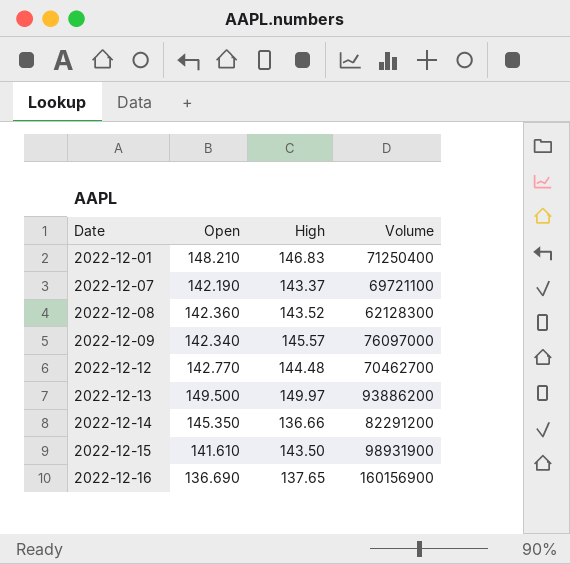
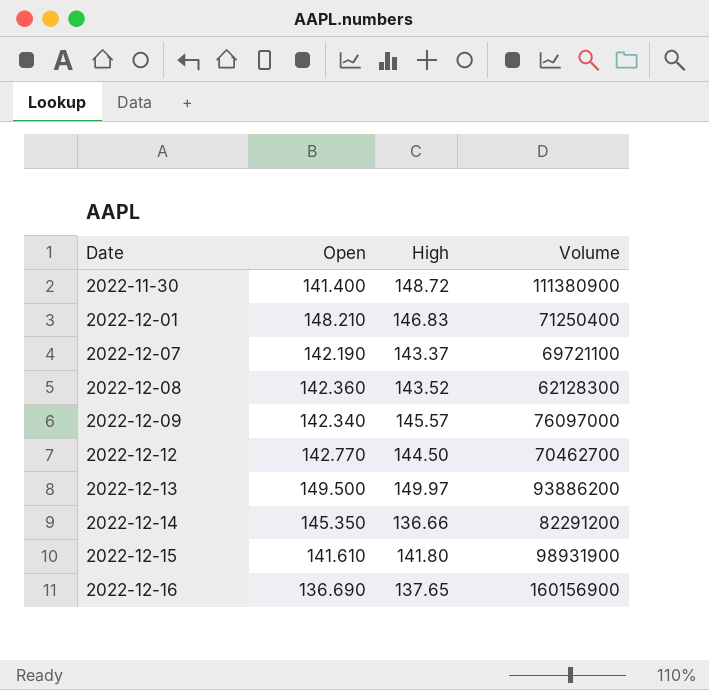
row 2022-11-30: none -> 141.400 | 148.72 | 111380900
2022-12-12 | High: 144.48 -> 144.50
2022-12-15 | High: 143.50 -> 141.80

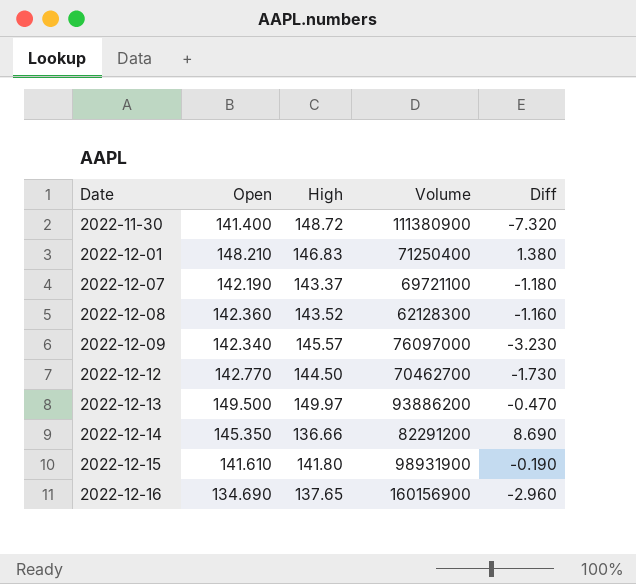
column Diff | formula: none -> [Open] - [High]
2022-12-16 | Open: 136.690 -> 134.690

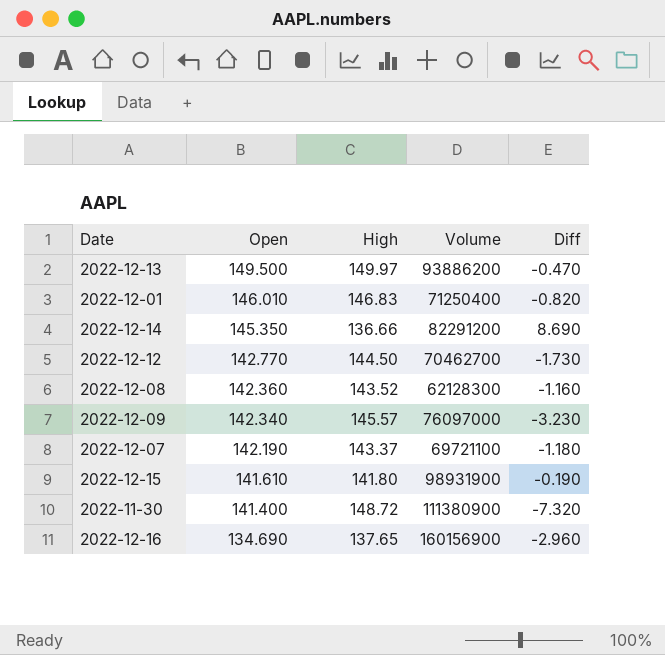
row order: Date ascending -> Open descending
2022-12-01 | Open: 148.210 -> 146.010
2022-12-01 | Diff: 1.380 -> -0.820

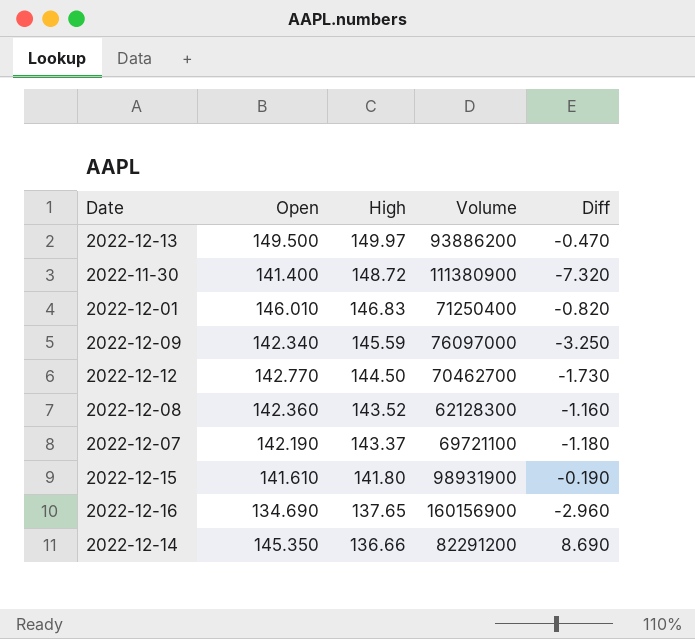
row order: Open descending -> High descending
2022-12-09 | High: 145.57 -> 145.59
2022-12-09 | Diff: -3.230 -> -3.250

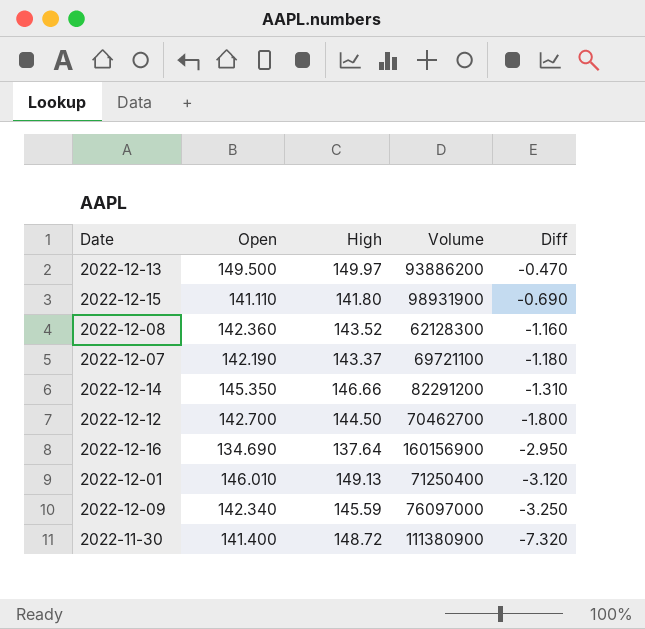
row order: High descending -> Diff descending
2022-12-15 | Open: 141.610 -> 141.110
2022-12-15 | Diff: -0.190 -> -0.690
2022-12-14 | High: 136.66 -> 146.66
2022-12-14 | Diff: 8.690 -> -1.310
2022-12-12 | Open: 142.770 -> 142.700
2022-12-12 | Diff: -1.730 -> -1.800
2022-12-16 | High: 137.65 -> 137.64
2022-12-16 | Diff: -2.960 -> -2.950
2022-12-01 | High: 146.83 -> 149.13
2022-12-01 | Diff: -0.820 -> -3.120

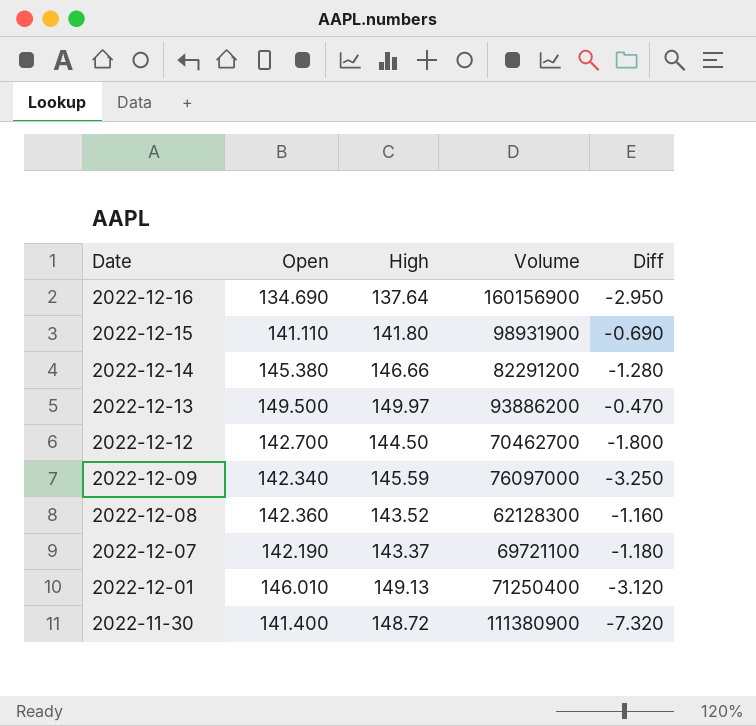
row order: Diff descending -> Date descending
2022-12-14 | Open: 145.350 -> 145.380
2022-12-14 | Diff: -1.310 -> -1.280

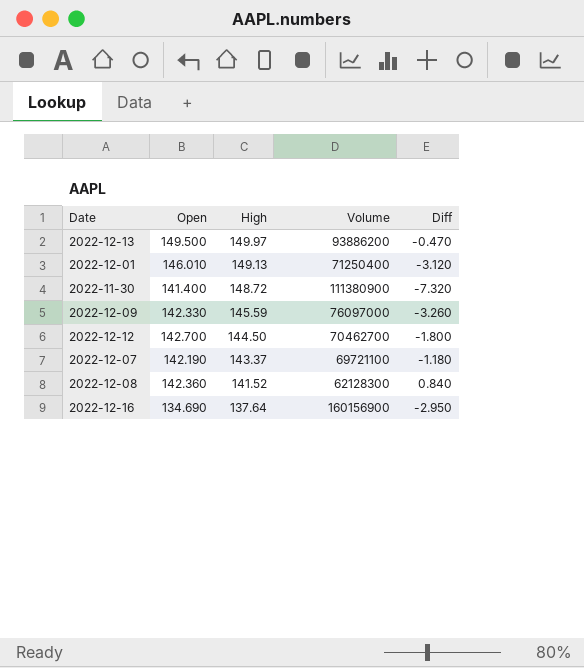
row order: Date descending -> High descending
row 2022-12-15: 141.110 | 141.80 | 98931900 | -0.690 -> none
row 2022-12-14: 145.380 | 146.66 | 82291200 | -1.280 -> none
2022-12-09 | Open: 142.340 -> 142.330
2022-12-09 | Diff: -3.250 -> -3.260
2022-12-08 | High: 143.52 -> 141.52
2022-12-08 | Diff: -1.160 -> 0.840

